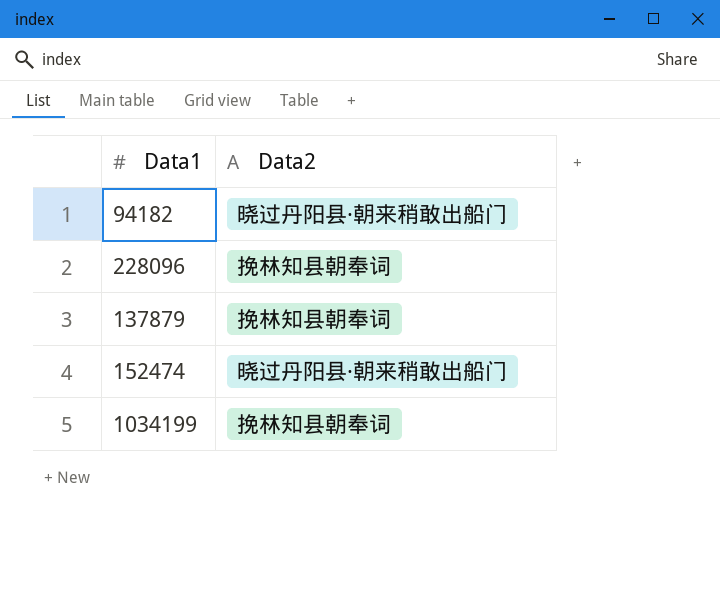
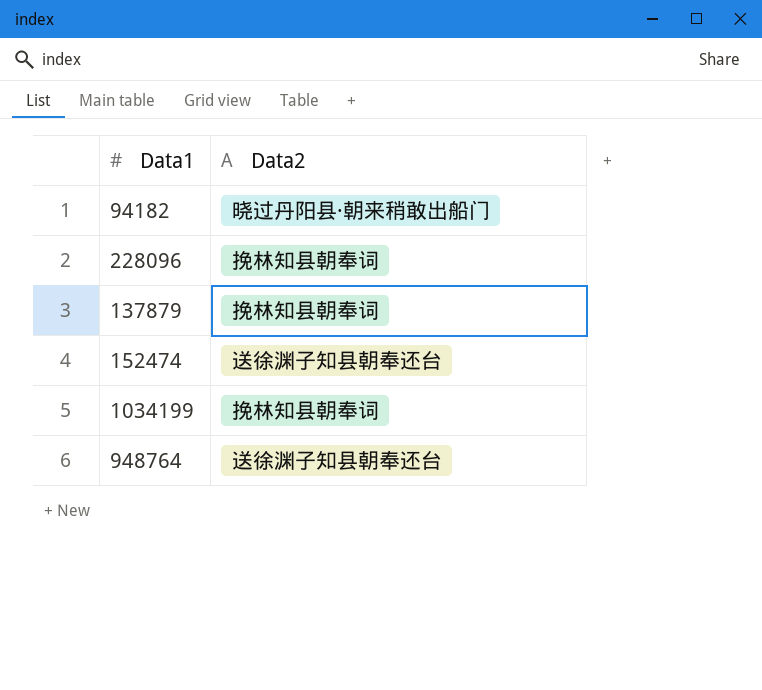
152474 | Data2: 晓过丹阳县·朝来稍敢出船门 -> 送徐渊子知县朝奉还台
row 948764: none -> 送徐渊子知县朝奉还台

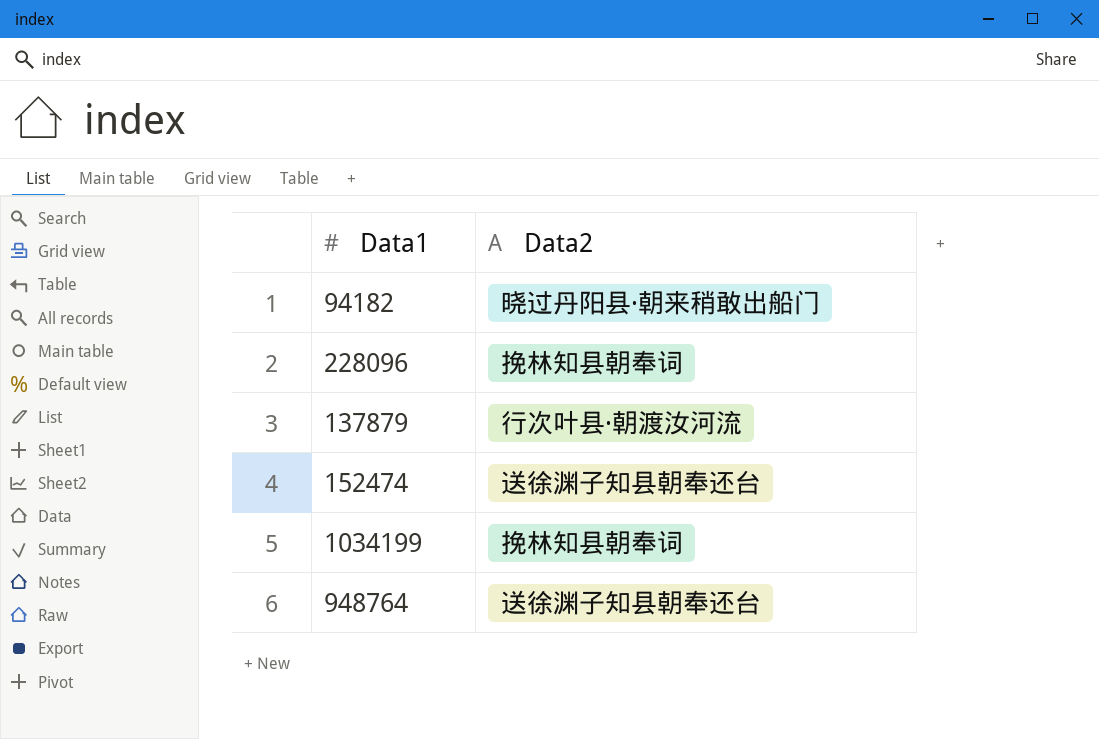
137879 | Data2: 挽林知县朝奉词 -> 行次叶县·朝渡汝河流

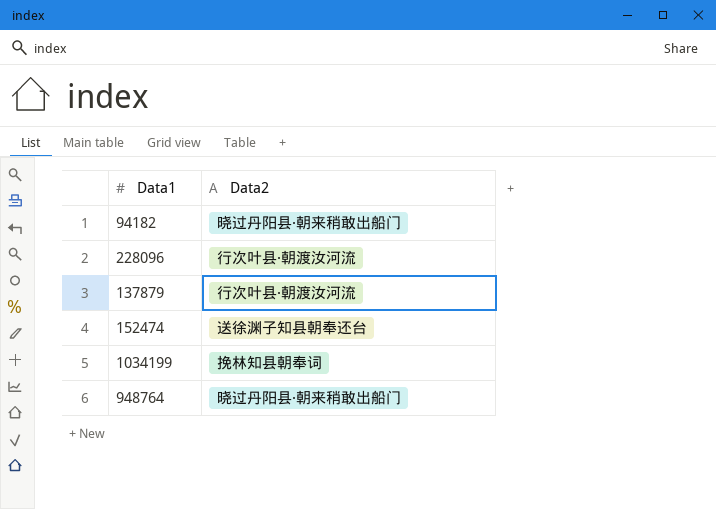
228096 | Data2: 挽林知县朝奉词 -> 行次叶县·朝渡汝河流
948764 | Data2: 送徐渊子知县朝奉还台 -> 晓过丹阳县·朝来稍敢出船门

